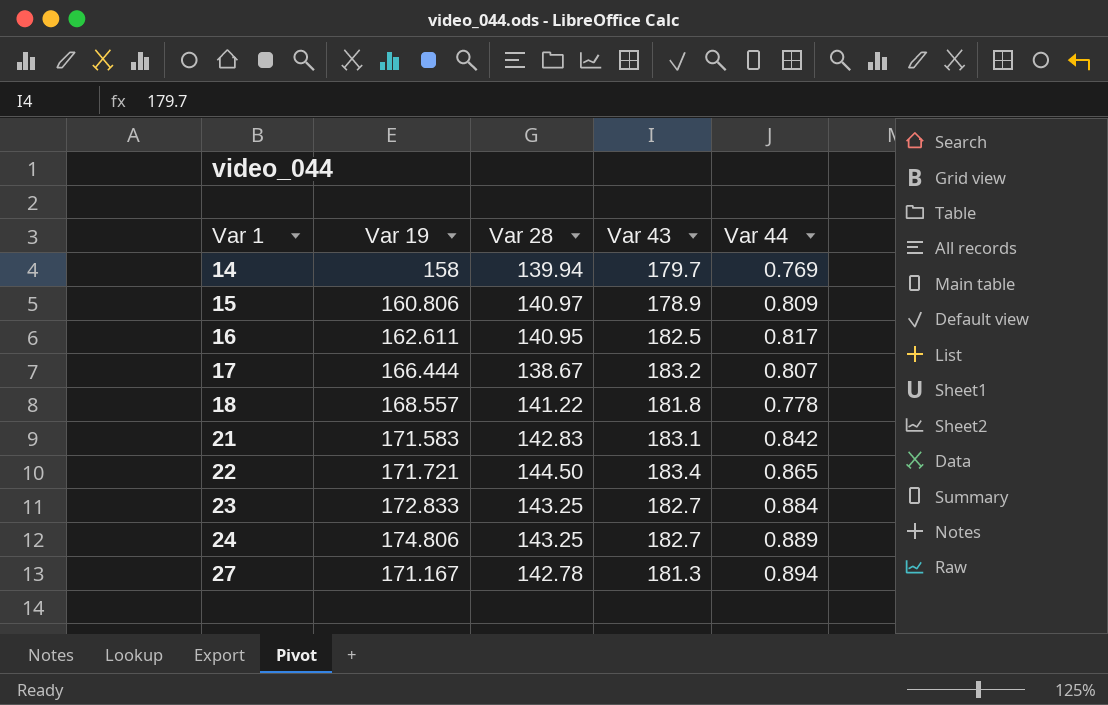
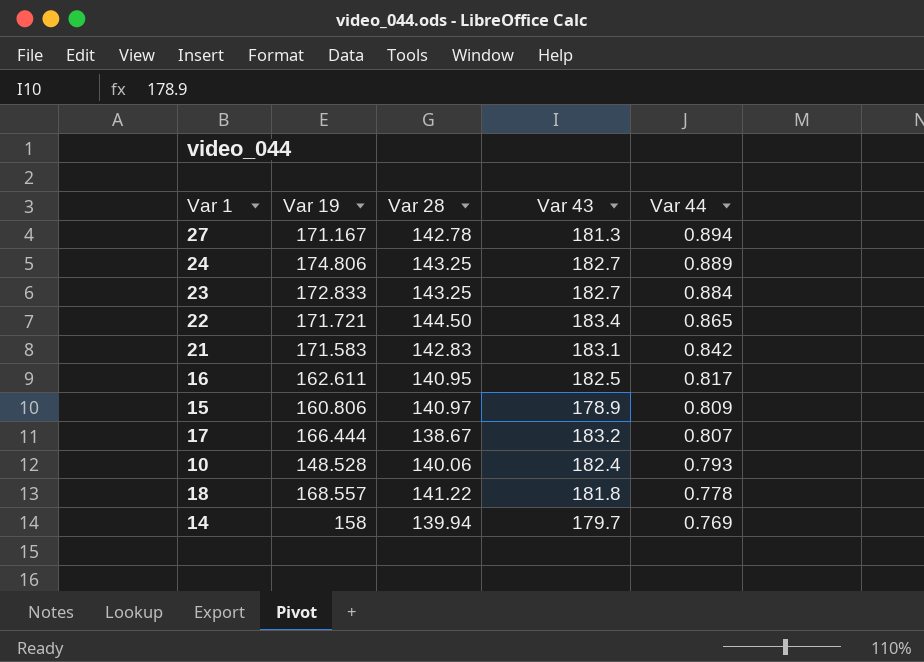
row order: Var 1 ascending -> Var 44 descending
row 10: none -> 148.528 | 140.06 | 182.4 | 0.793

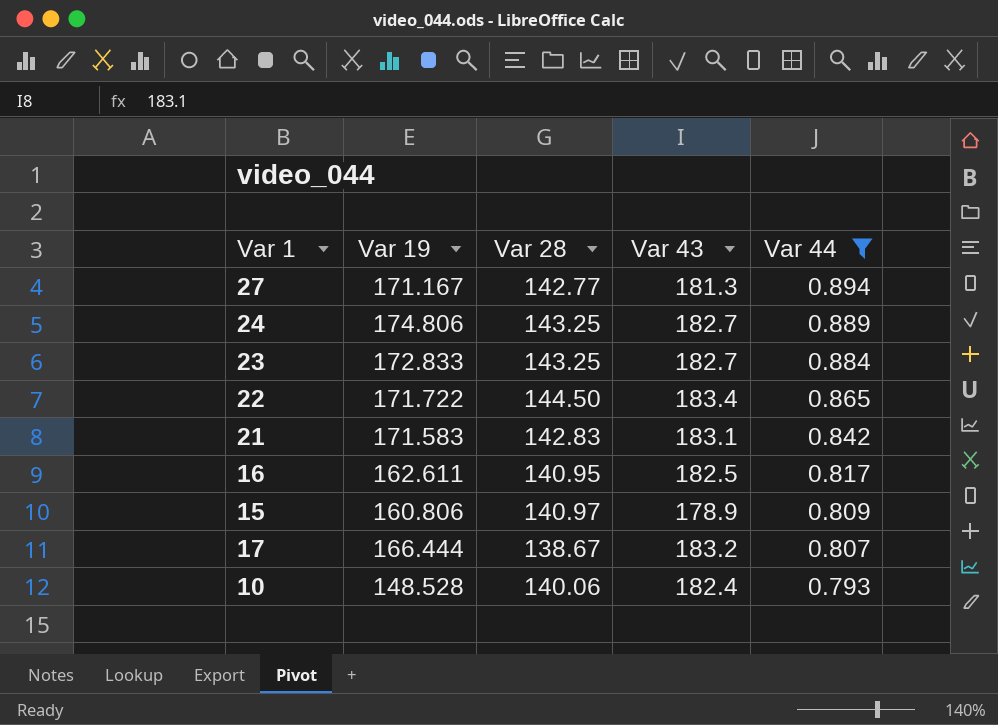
filter: none -> Var 44 >= 0.793
27 | Var 28: 142.78 -> 142.77
22 | Var 19: 171.721 -> 171.722

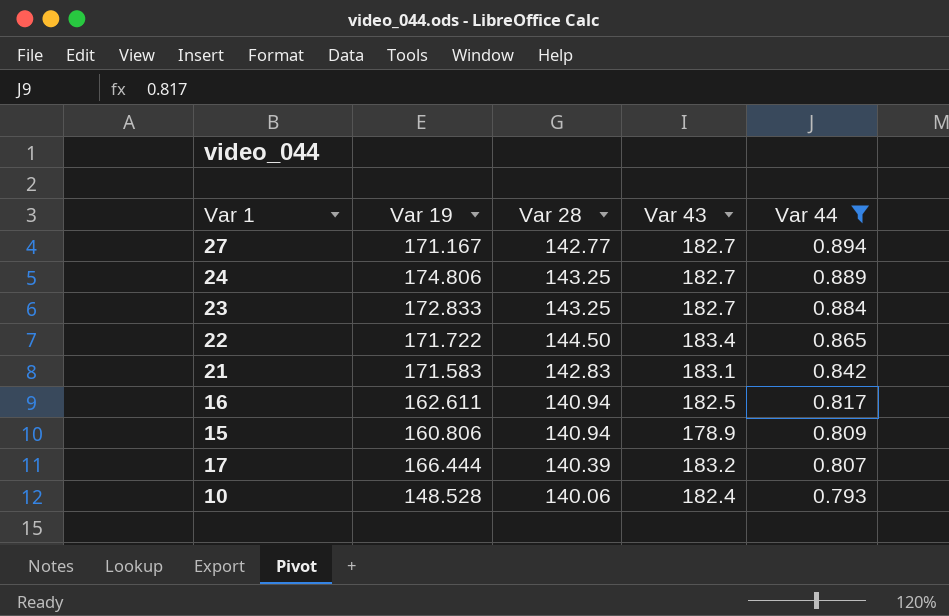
27 | Var 43: 181.3 -> 182.7
16 | Var 28: 140.95 -> 140.94
15 | Var 28: 140.97 -> 140.94
17 | Var 28: 138.67 -> 140.39

